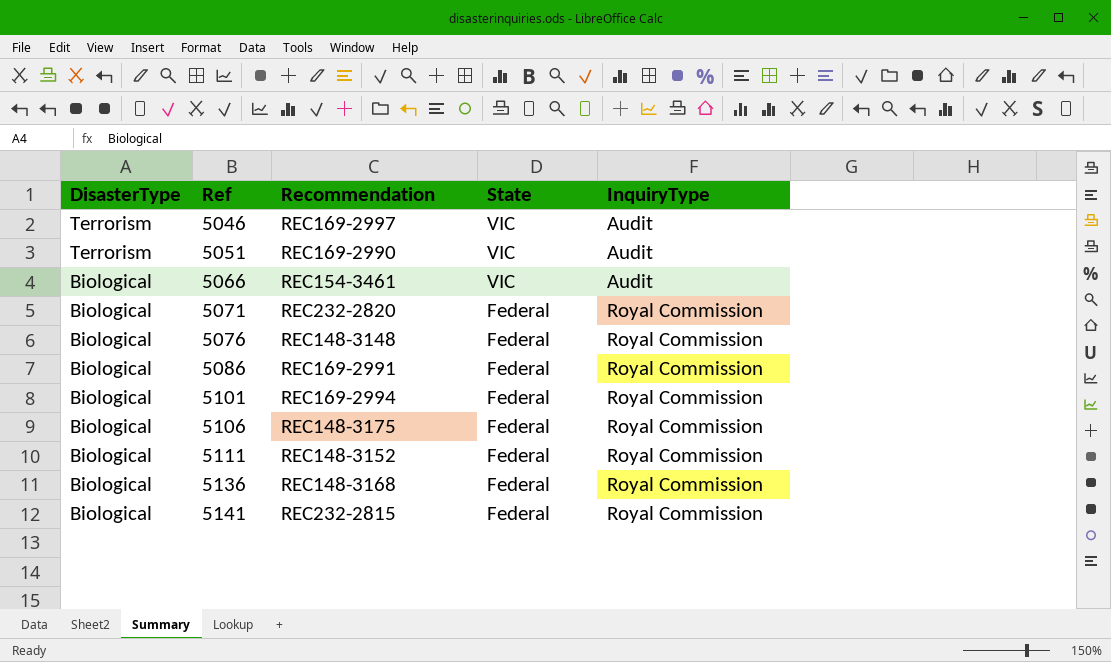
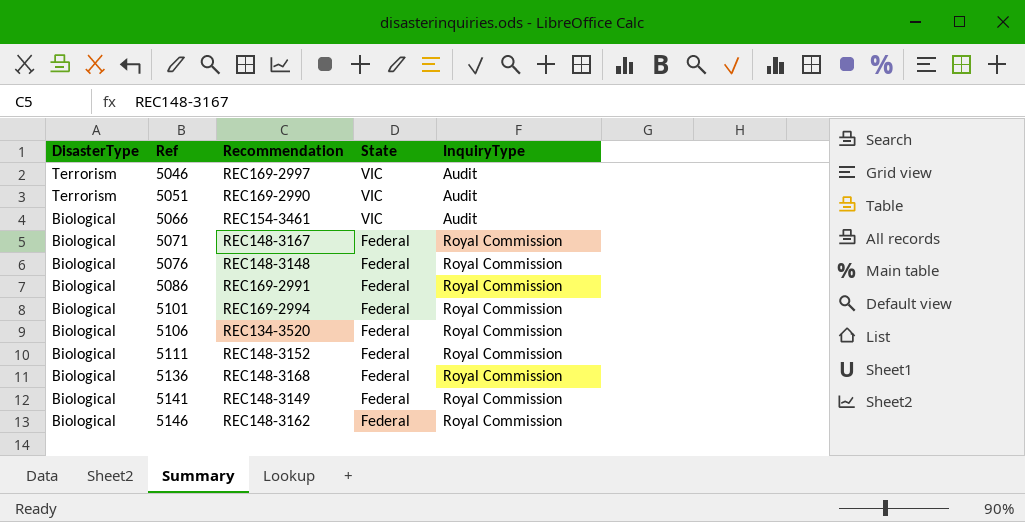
5071 | Recommendation: REC232-2820 -> REC148-3167
5106 | Recommendation: REC148-3175 -> REC134-3520
5141 | Recommendation: REC232-2815 -> REC148-3149
row 5146: none -> Biological | REC148-3162 | Federal | Royal Commission

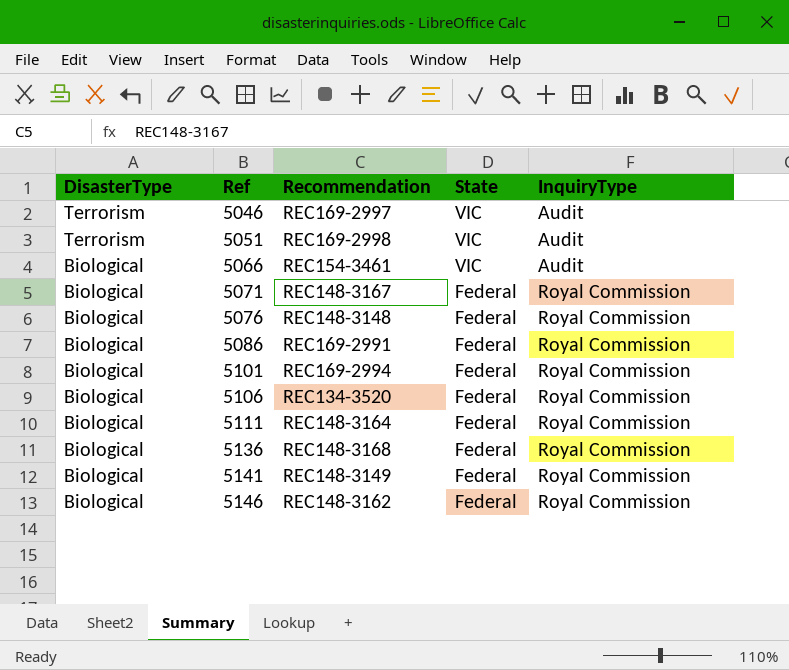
5051 | Recommendation: REC169-2990 -> REC169-2998
5111 | Recommendation: REC148-3152 -> REC148-3164

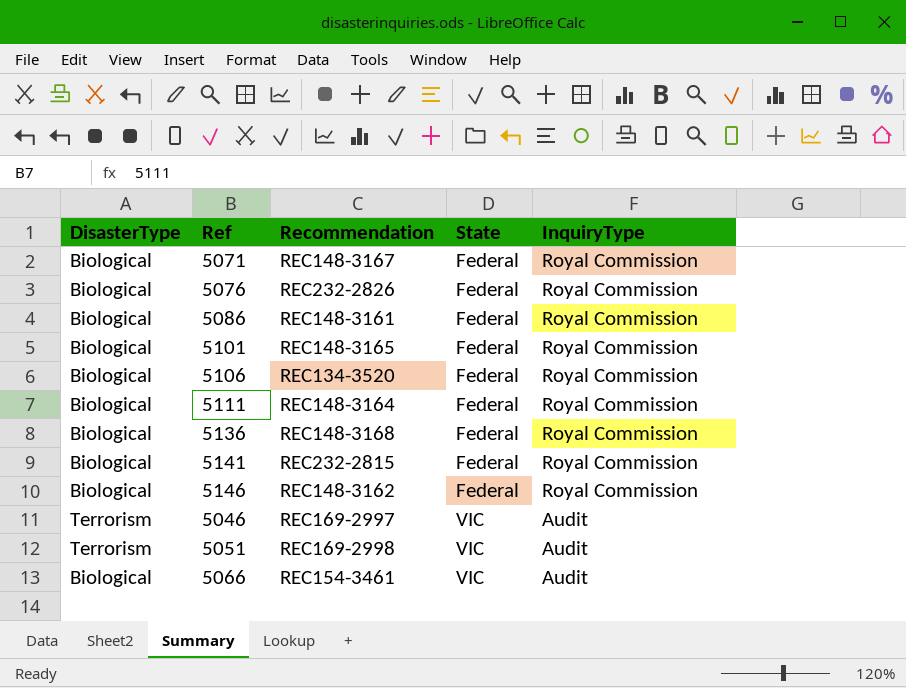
row order: DisasterType descending -> State ascending
5076 | Recommendation: REC148-3148 -> REC232-2826
5086 | Recommendation: REC169-2991 -> REC148-3161
5101 | Recommendation: REC169-2994 -> REC148-3165
5141 | Recommendation: REC148-3149 -> REC232-2815

